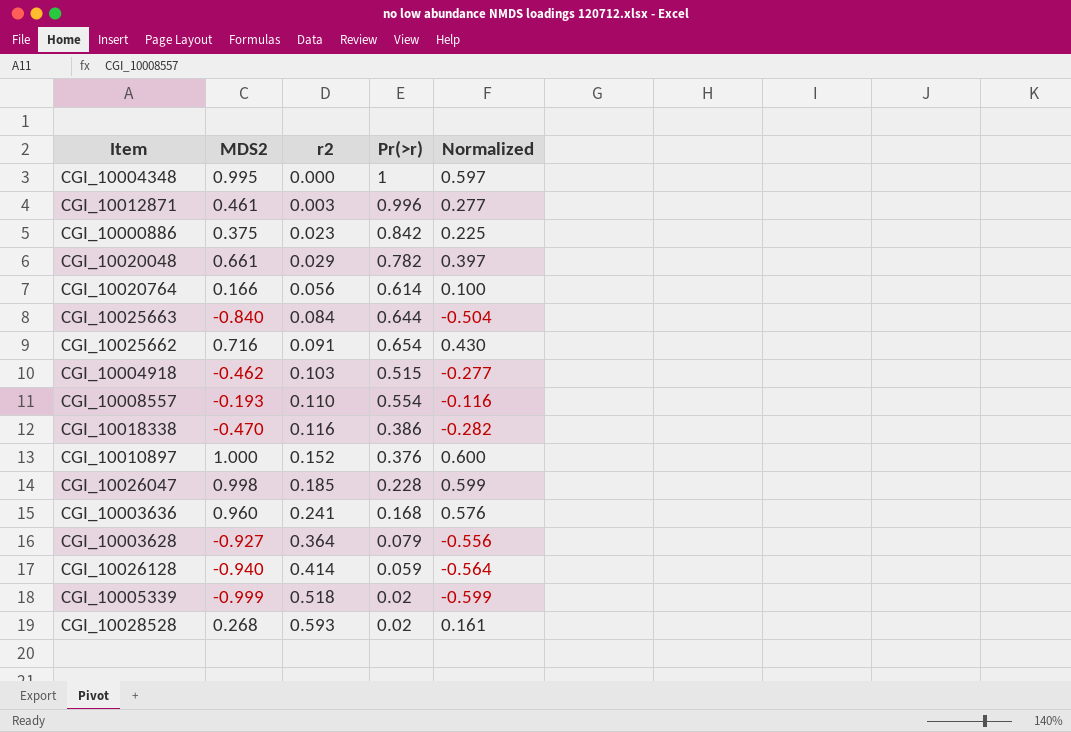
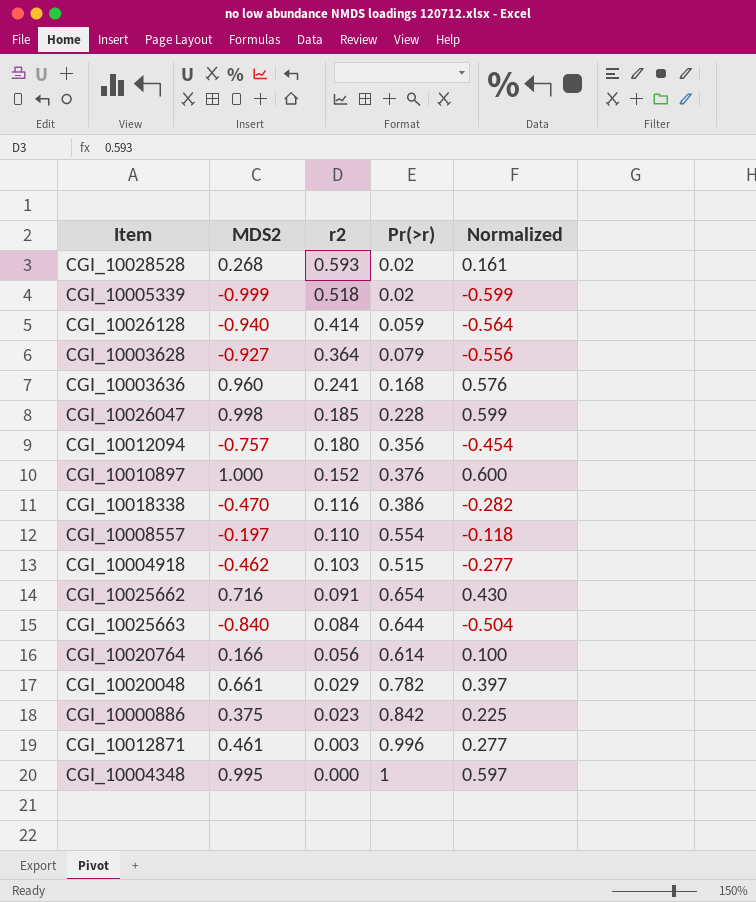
row order: r2 ascending -> r2 descending
row CGI_10012094: none -> -0.757 | 0.180 | 0.356 | -0.454
CGI_10008557 | MDS2: -0.193 -> -0.197
CGI_10008557 | Normalized: -0.116 -> -0.118

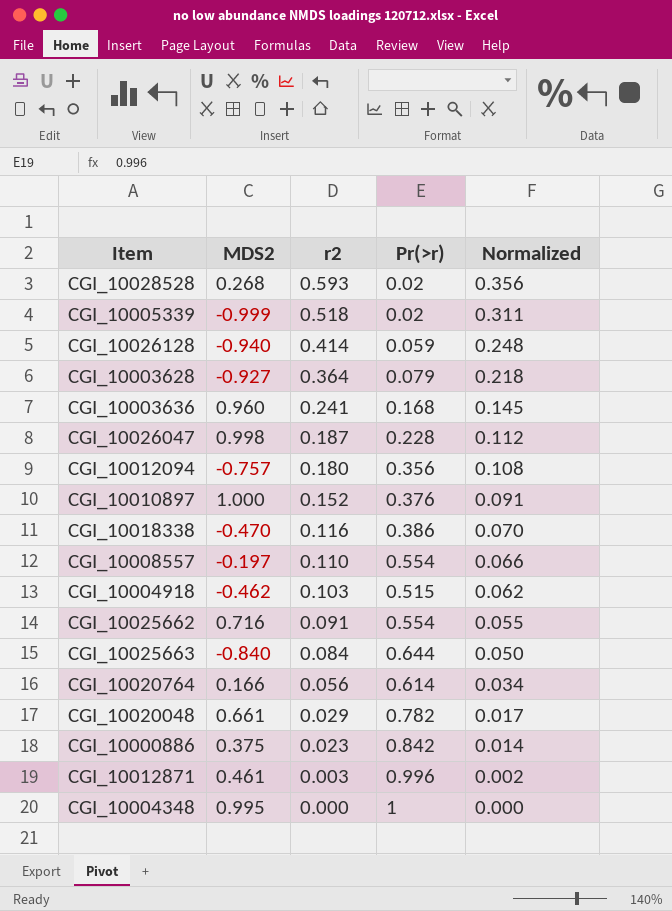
column Normalized | formula: [MDS2] * 0.6 -> [r2] * 0.6
CGI_10026047 | r2: 0.185 -> 0.187
CGI_10025662 | Pr(>r): 0.654 -> 0.554

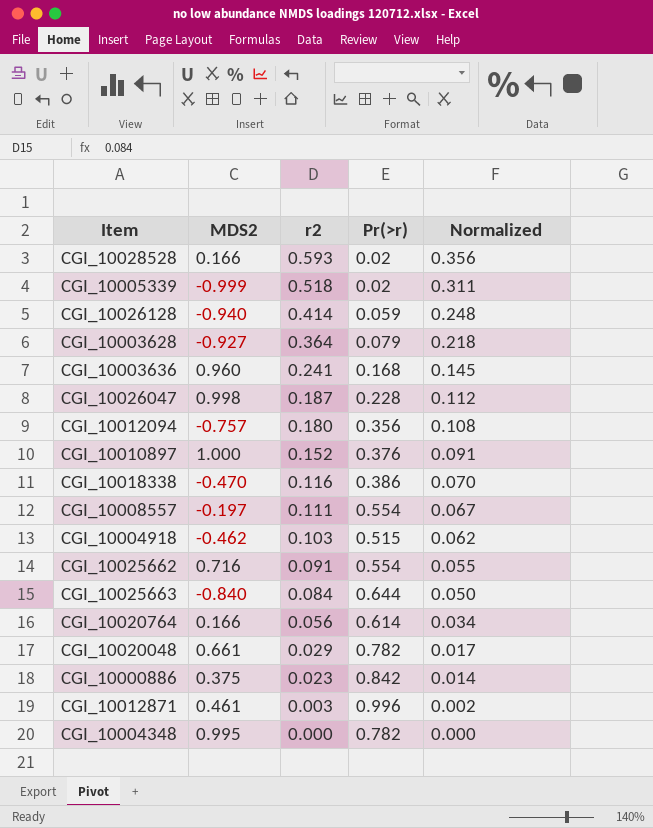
CGI_10028528 | MDS2: 0.268 -> 0.166
CGI_10008557 | r2: 0.110 -> 0.111
CGI_10008557 | Normalized: 0.066 -> 0.067
CGI_10004348 | Pr(>r): 1 -> 0.782

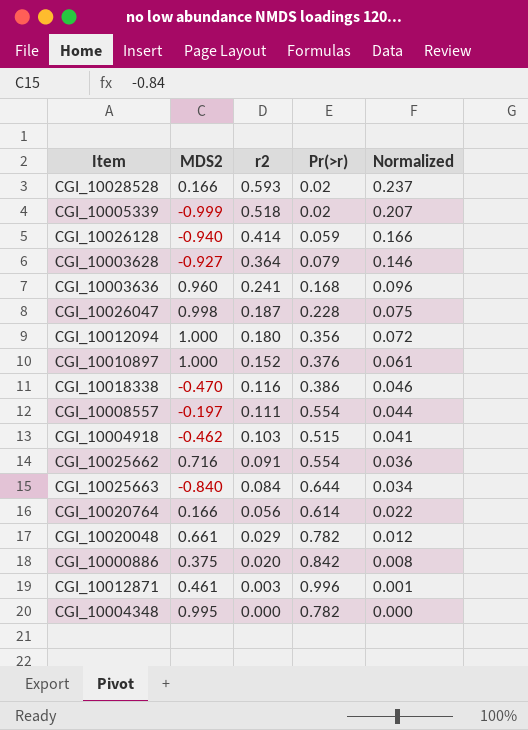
column Normalized | formula: [r2] * 0.6 -> [r2] * 0.4
CGI_10012094 | MDS2: -0.757 -> 1.000
CGI_10000886 | r2: 0.023 -> 0.020

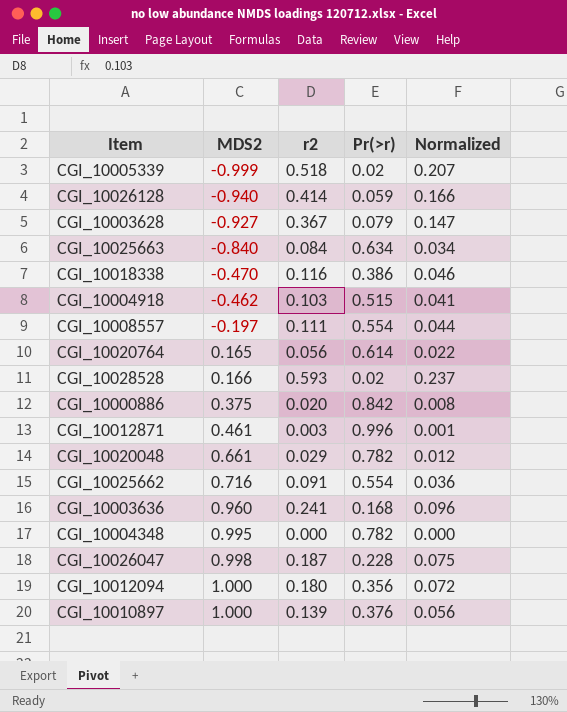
row order: r2 descending -> MDS2 ascending
CGI_10003628 | r2: 0.364 -> 0.367
CGI_10003628 | Normalized: 0.146 -> 0.147
CGI_10025663 | Pr(>r): 0.644 -> 0.634
CGI_10020764 | MDS2: 0.166 -> 0.165
CGI_10010897 | r2: 0.152 -> 0.139
CGI_10010897 | Normalized: 0.061 -> 0.056

